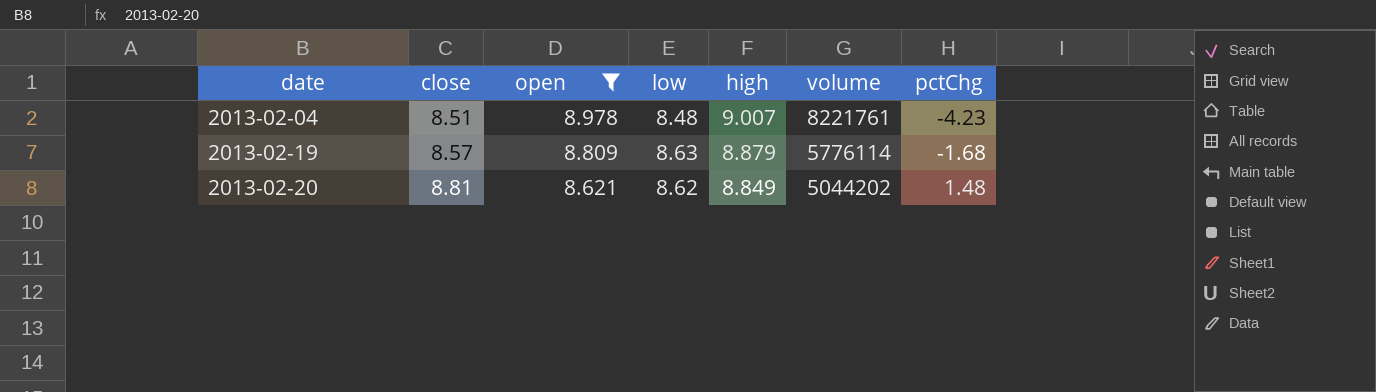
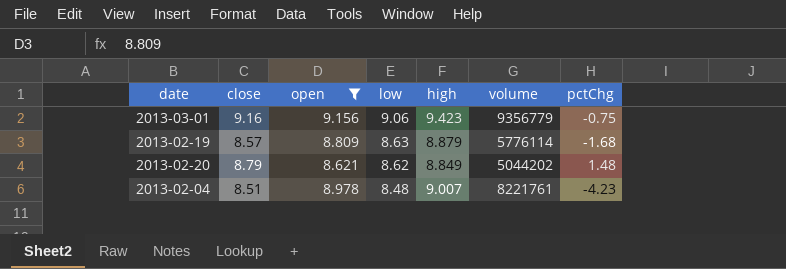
row order: date ascending -> low descending
row 2013-03-01: none -> 9.16 | 9.156 | 9.06 | 9.423 | 9356779 | -0.75
2013-02-20 | close: 8.81 -> 8.79

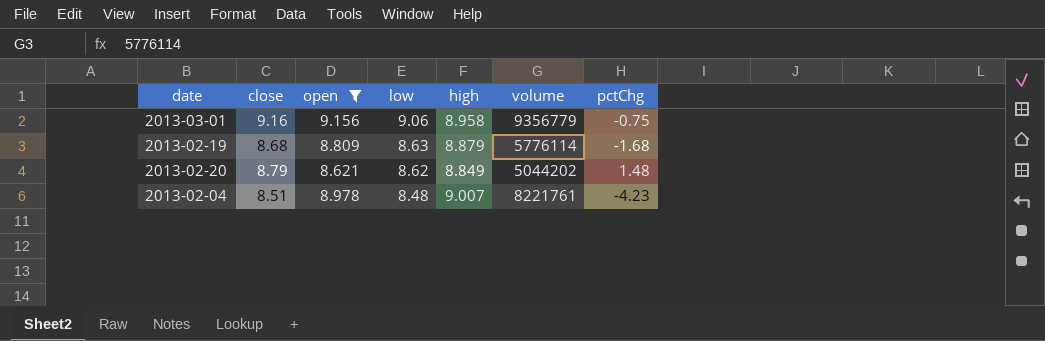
2013-03-01 | high: 9.423 -> 8.958
2013-02-19 | close: 8.57 -> 8.68

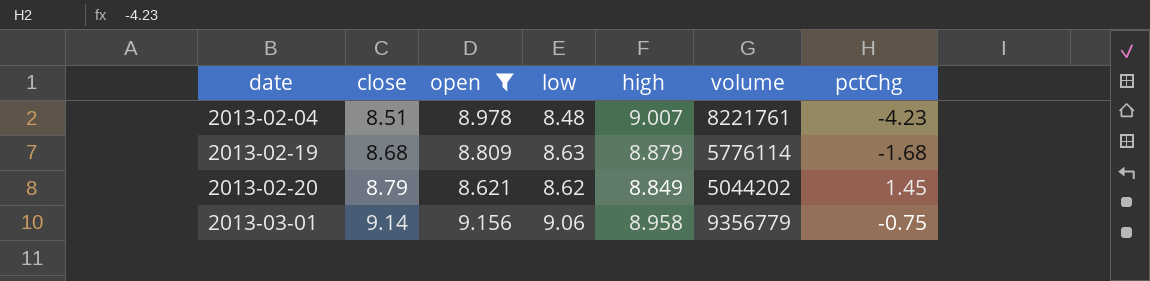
row order: low descending -> date ascending
2013-02-20 | pctChg: 1.48 -> 1.45
2013-03-01 | close: 9.16 -> 9.14

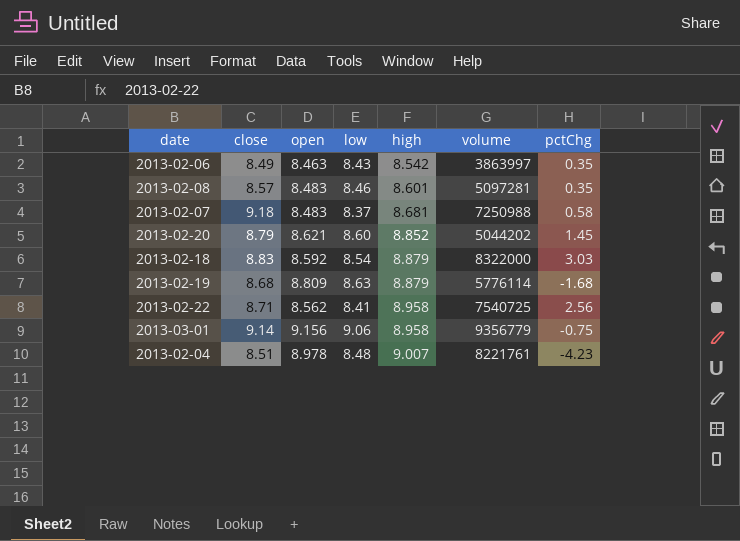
filter: open >= 8.621 -> none
row order: date ascending -> high ascending
2013-02-20 | low: 8.62 -> 8.60
2013-02-20 | high: 8.849 -> 8.852

